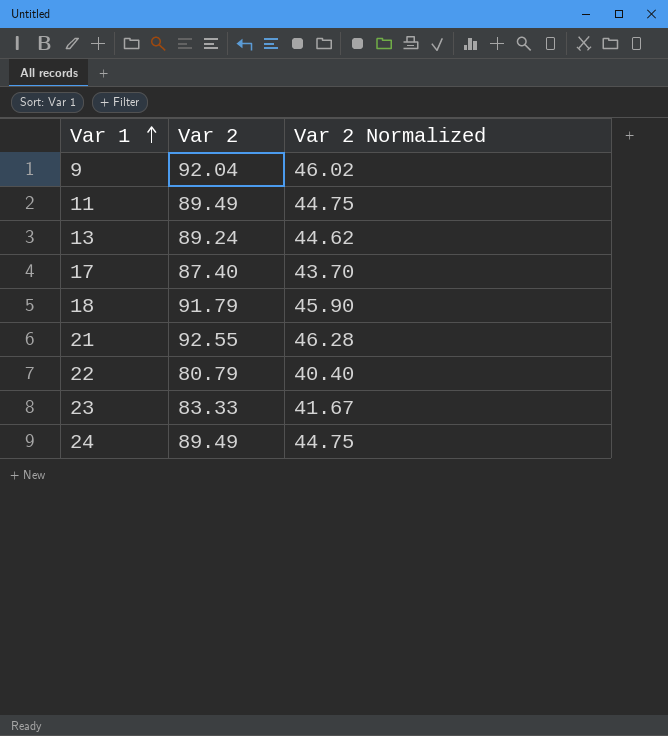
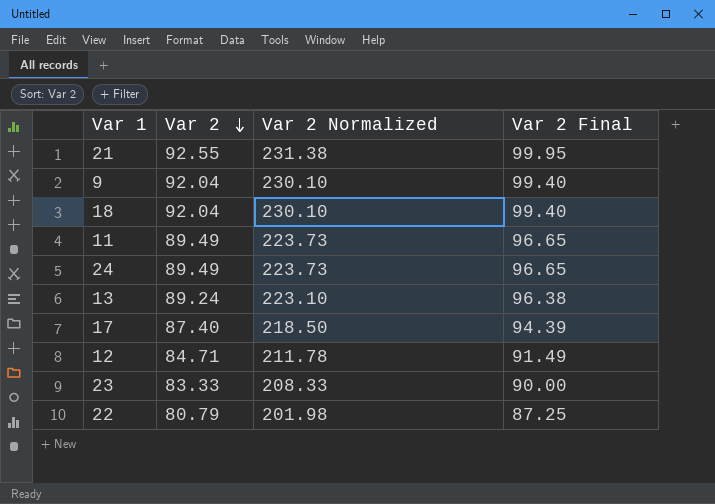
row order: Var 1 ascending -> Var 2 descending
column Var 2 Normalized | formula: [Var 2] * 0.5 -> [Var 2] * 2.5
column Var 2 Final | formula: none -> [Var 2] * 1.08
18 | Var 2: 91.79 -> 92.04
row 12: none -> 84.71 | 211.78 | 91.49

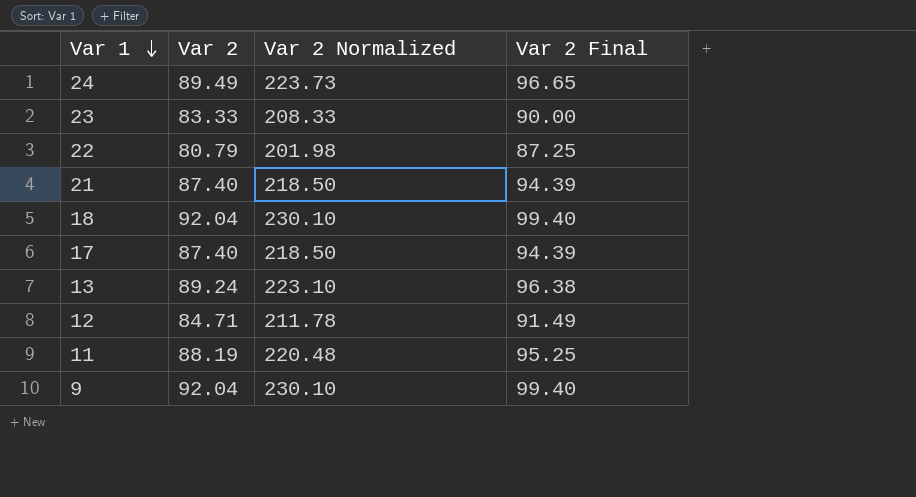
row order: Var 2 descending -> Var 1 descending
21 | Var 2: 92.55 -> 87.40
21 | Var 2 Normalized: 231.38 -> 218.50
21 | Var 2 Final: 99.95 -> 94.39
11 | Var 2: 89.49 -> 88.19
11 | Var 2 Normalized: 223.73 -> 220.48
11 | Var 2 Final: 96.65 -> 95.25

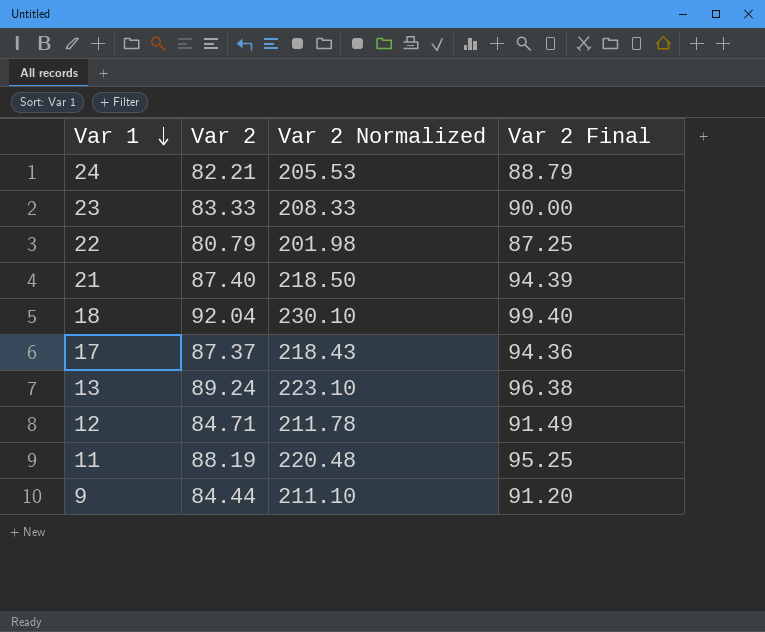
24 | Var 2: 89.49 -> 82.21
24 | Var 2 Normalized: 223.73 -> 205.53
24 | Var 2 Final: 96.65 -> 88.79
17 | Var 2: 87.40 -> 87.37
17 | Var 2 Normalized: 218.50 -> 218.43
17 | Var 2 Final: 94.39 -> 94.36
9 | Var 2: 92.04 -> 84.44
9 | Var 2 Normalized: 230.10 -> 211.10
9 | Var 2 Final: 99.40 -> 91.20

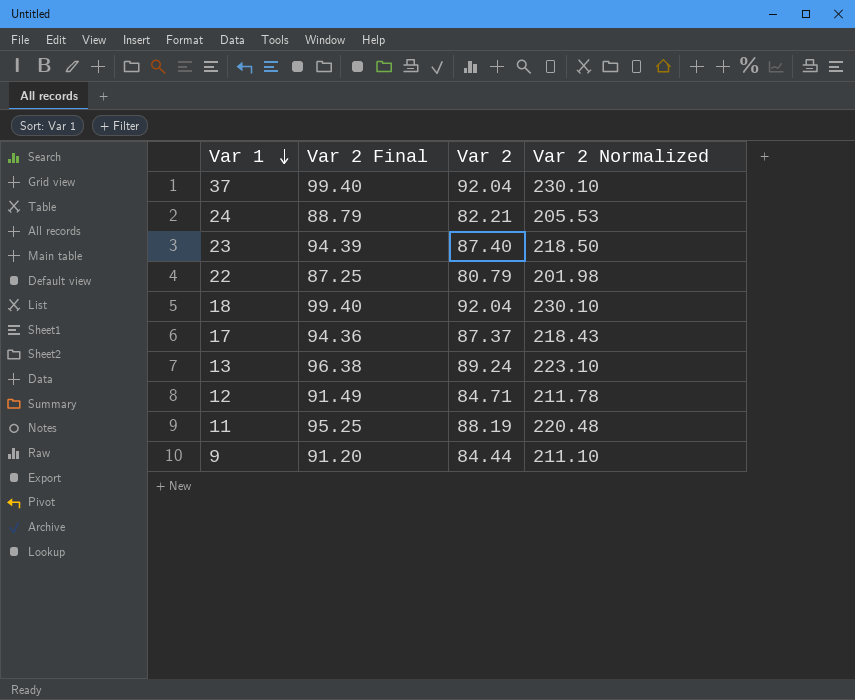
column Var 2 Final | position: 4 -> 2
row 21: 87.40 | 218.50 | 94.39 -> none
row 37: none -> 99.40 | 92.04 | 230.10
23 | Var 2 Final: 90.00 -> 94.39
23 | Var 2: 83.33 -> 87.40
23 | Var 2 Normalized: 208.33 -> 218.50

